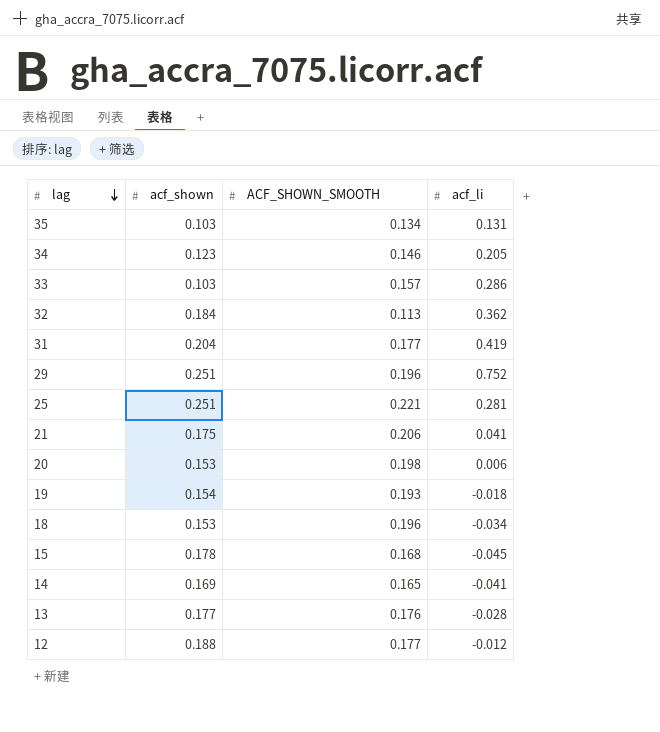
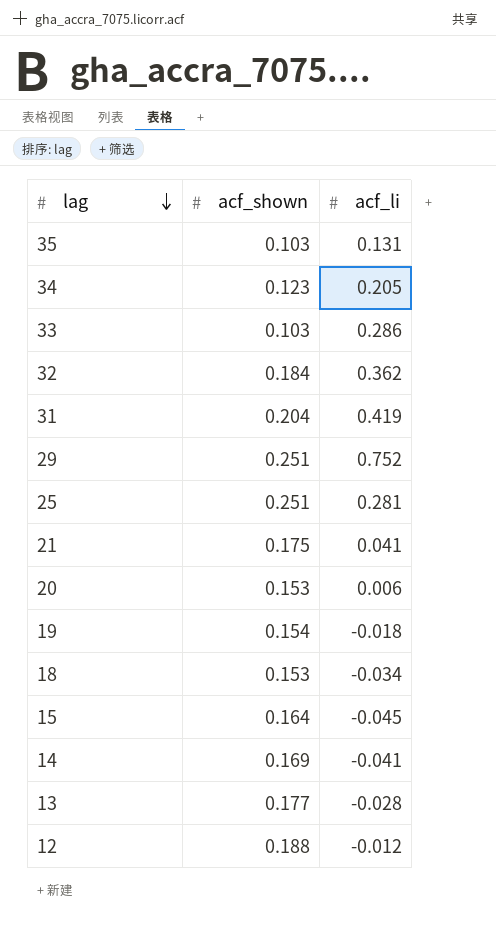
column ACF_SHOWN_SMOOTH | position: 3 -> none
15 | acf_shown: 0.178 -> 0.164

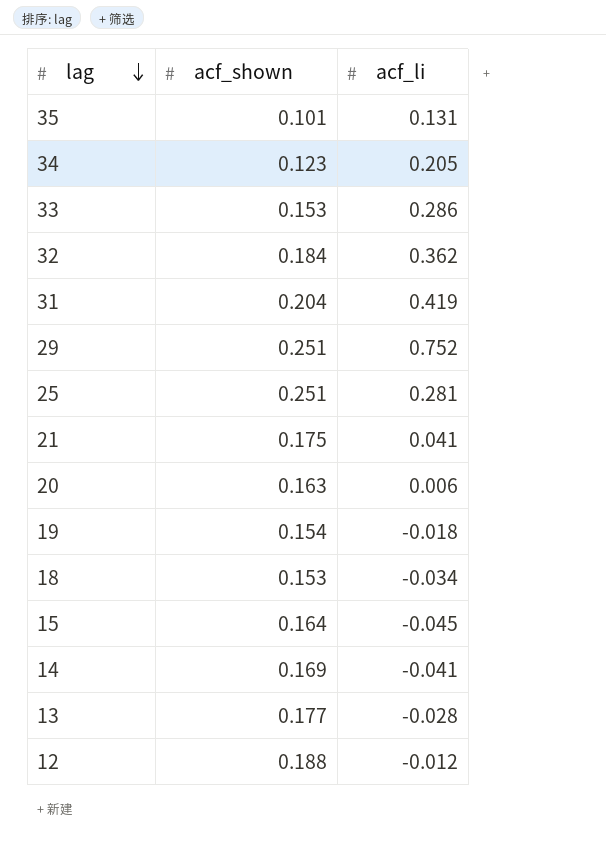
35 | acf_shown: 0.103 -> 0.101
33 | acf_shown: 0.103 -> 0.153
20 | acf_shown: 0.153 -> 0.163

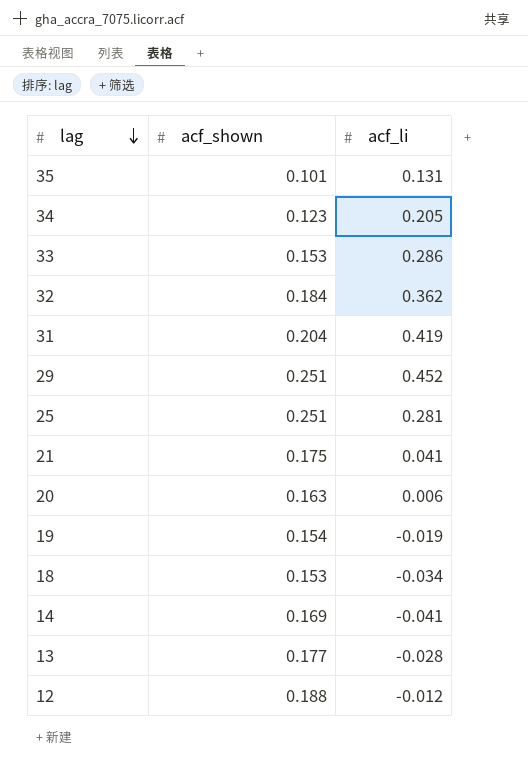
row 15: 0.164 | -0.045 -> none
29 | acf_li: 0.752 -> 0.452
19 | acf_li: -0.018 -> -0.019

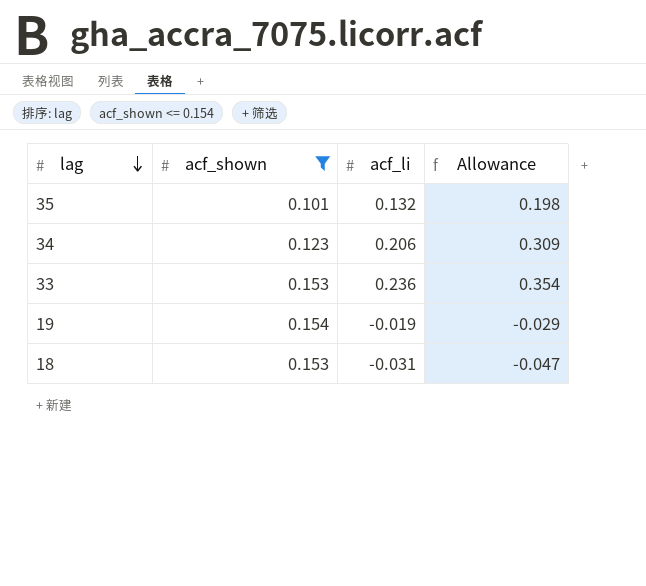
filter: none -> acf_shown <= 0.154
column Allowance | formula: none -> [acf_li] * 1.5
35 | acf_li: 0.131 -> 0.132
34 | acf_li: 0.205 -> 0.206
33 | acf_li: 0.286 -> 0.236
18 | acf_li: -0.034 -> -0.031

